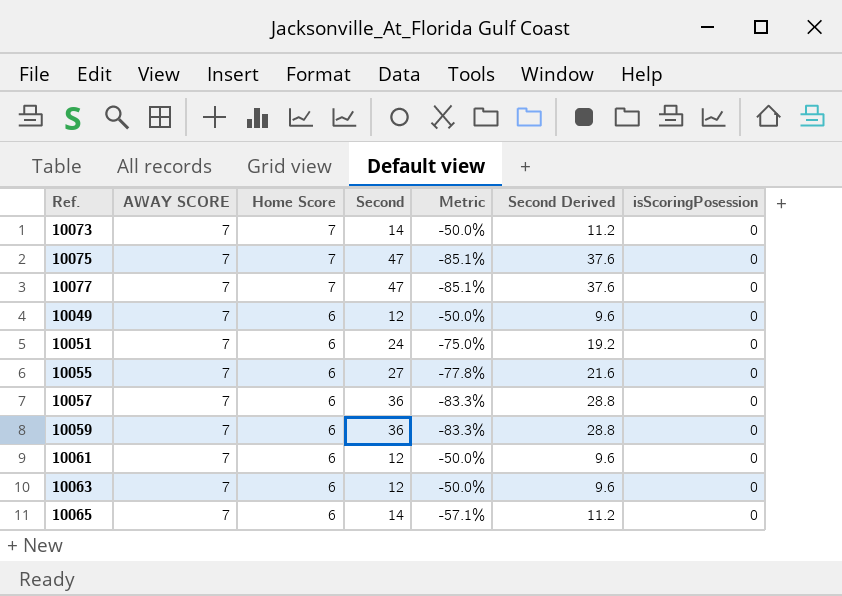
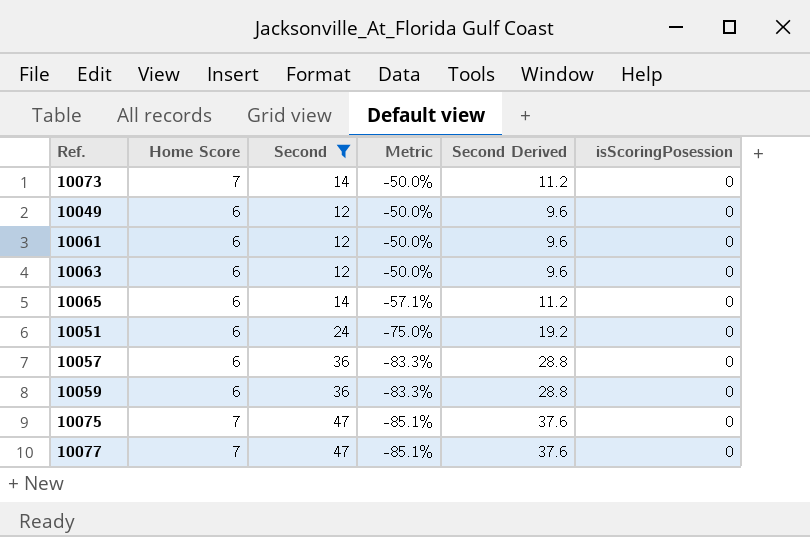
filter: none -> Second != 27
row order: Home Score descending -> Metric descending
column AWAY SCORE | position: 2 -> none

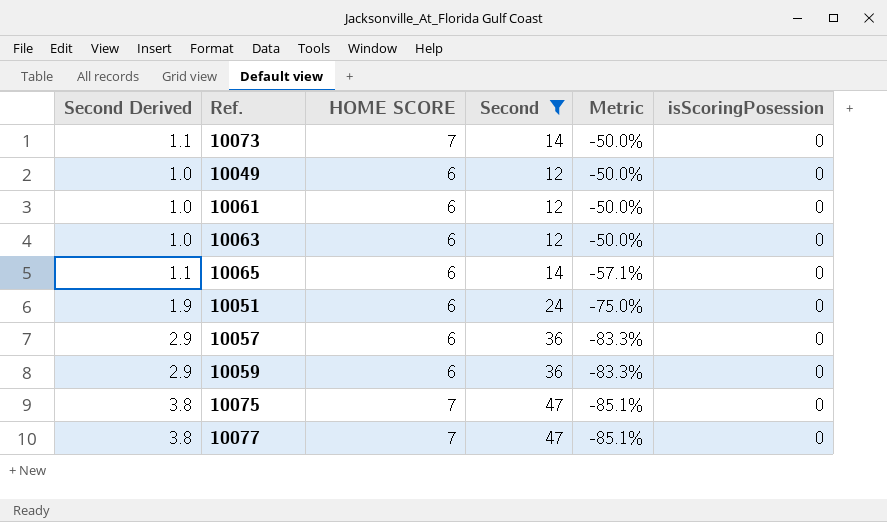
column Second Derived | formula: [Second] * 0.8 -> [Second] * 0.08
column Second Derived | position: 5 -> 1
column name: Home Score -> HOME SCORE

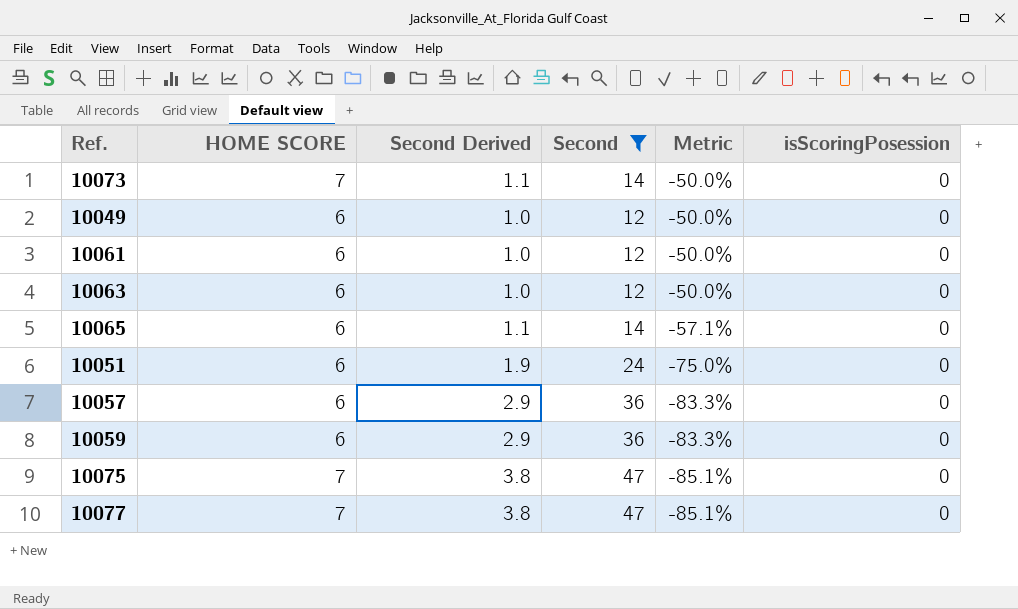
column Second Derived | position: 1 -> 3

